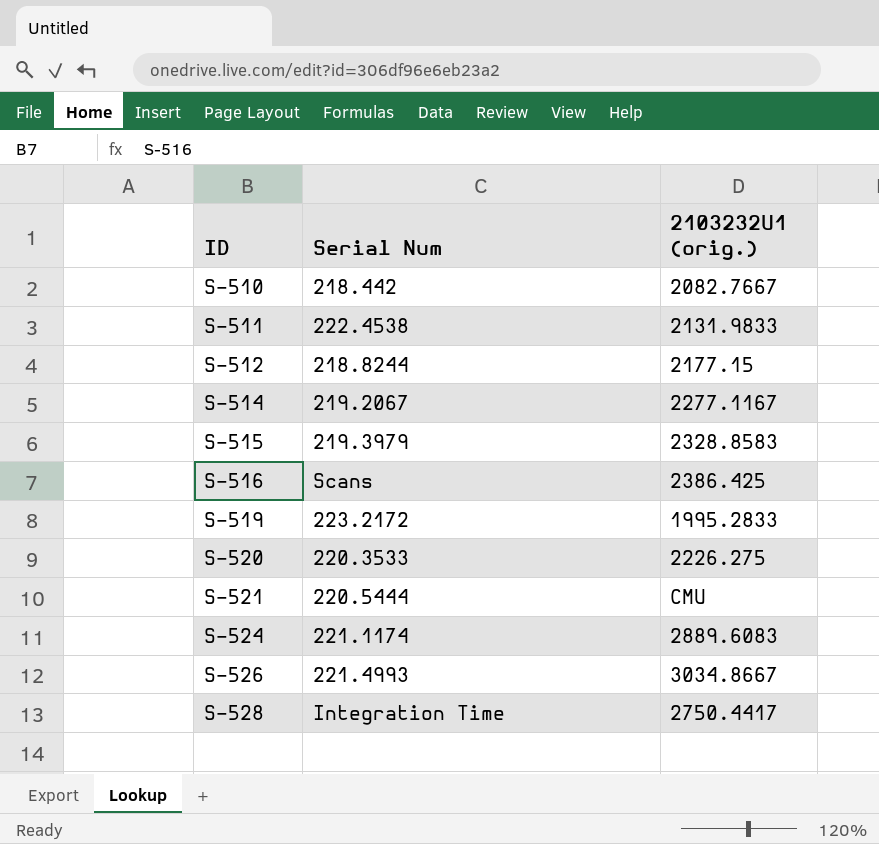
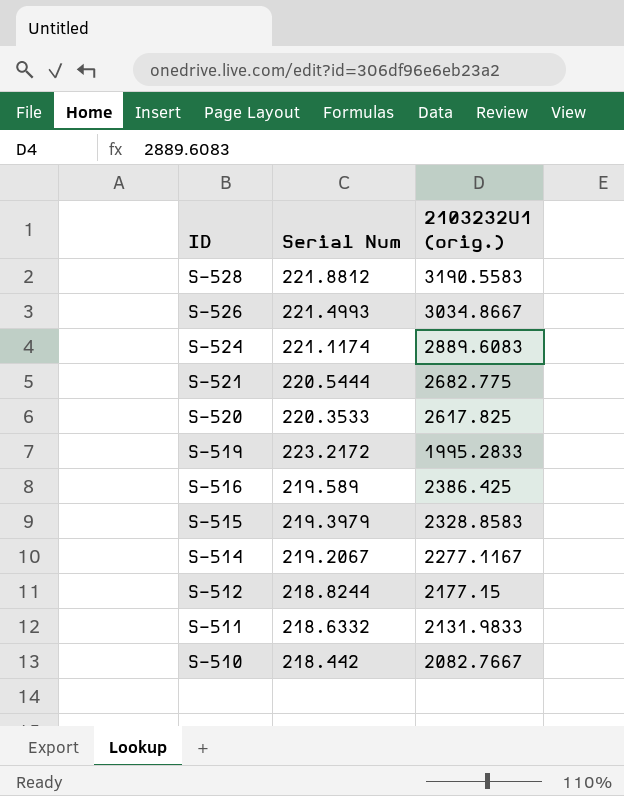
row order: ID ascending -> ID descending
S-528 | Serial Num: Integration Time -> 221.8812
S-528 | 2103232U1 (orig.): 2750.4417 -> 3190.5583
S-521 | 2103232U1 (orig.): CMU -> 2682.775
S-520 | 2103232U1 (orig.): 2226.275 -> 2617.825
S-516 | Serial Num: Scans -> 219.589
S-511 | Serial Num: 222.4538 -> 218.6332

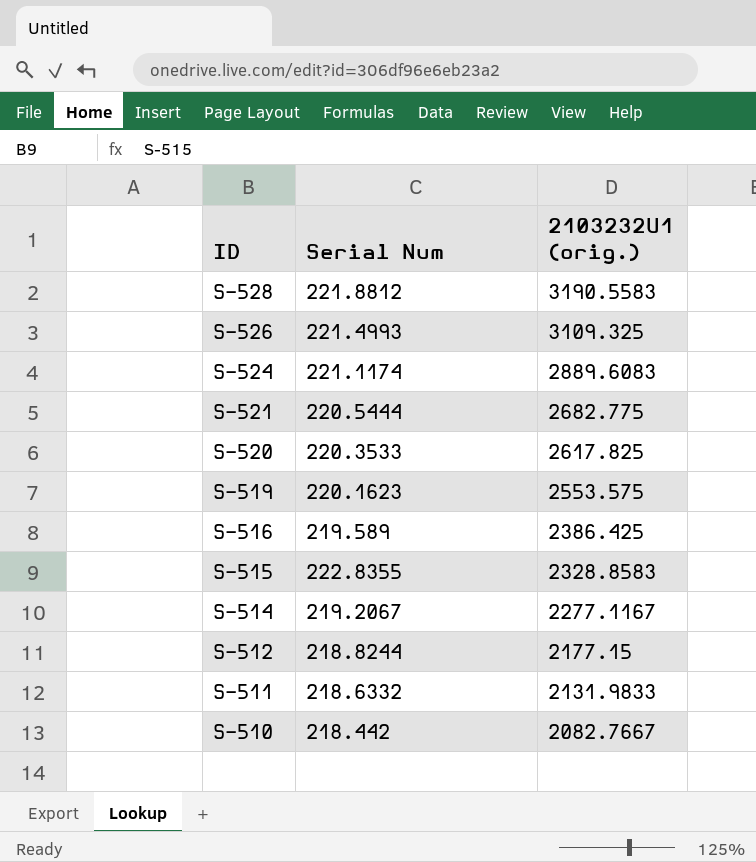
S-526 | 2103232U1 (orig.): 3034.8667 -> 3109.325
S-519 | Serial Num: 223.2172 -> 220.1623
S-519 | 2103232U1 (orig.): 1995.2833 -> 2553.575
S-515 | Serial Num: 219.3979 -> 222.8355

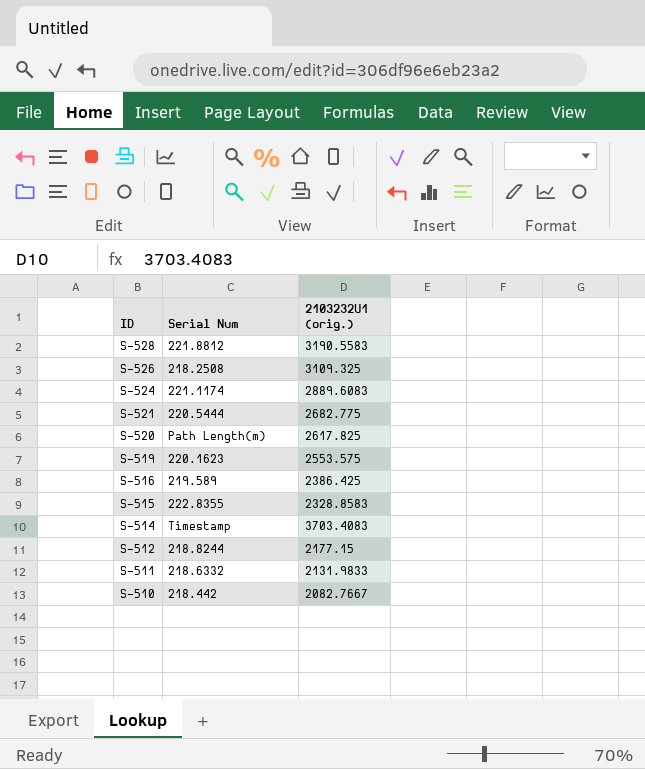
S-526 | Serial Num: 221.4993 -> 218.2508
S-520 | Serial Num: 220.3533 -> Path Length(m)
S-514 | Serial Num: 219.2067 -> Timestamp
S-514 | 2103232U1 (orig.): 2277.1167 -> 3703.4083

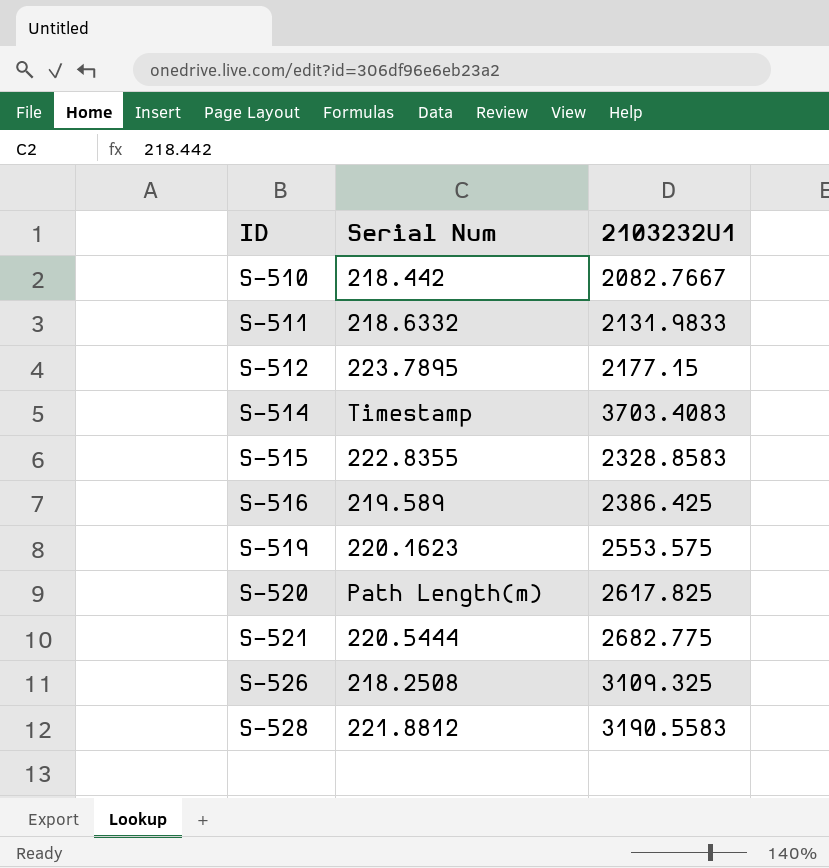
row order: ID descending -> ID ascending
column name: 2103232U1 (orig.) -> 2103232U1
row S-524: 221.1174 | 2889.6083 -> none
S-512 | Serial Num: 218.8244 -> 223.7895

